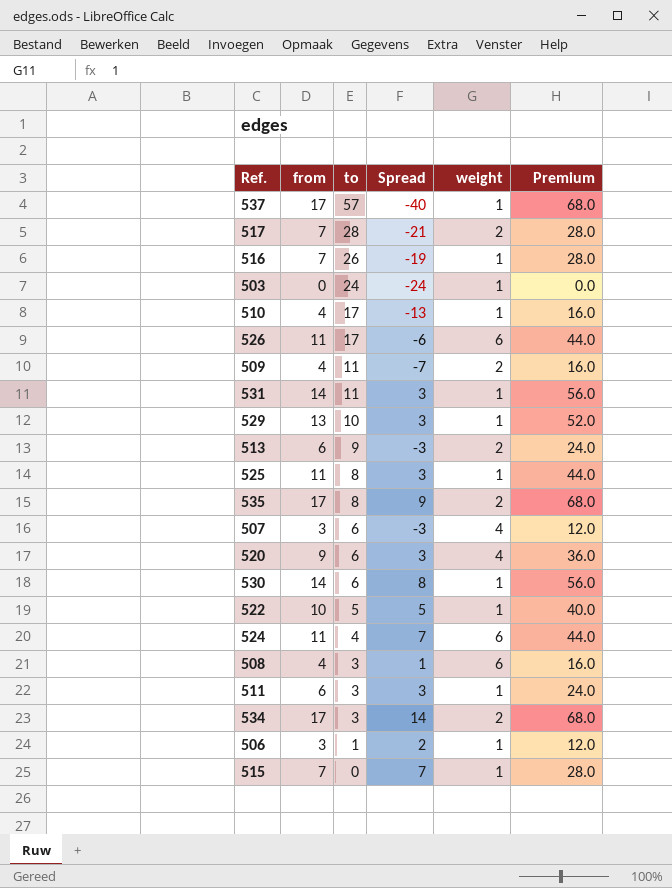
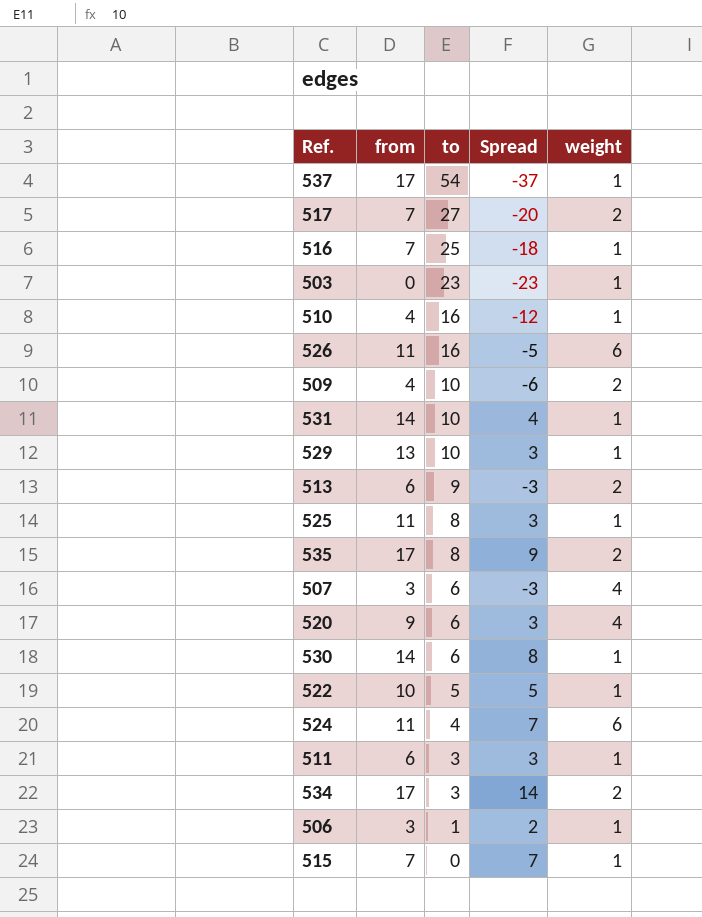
column Premium | formula: [from] * 4 -> none
row 508: 4 | 3 | 1 | 6 | 16.0 -> none
537 | to: 57 -> 54
537 | Spread: -40 -> -37
517 | to: 28 -> 27
517 | Spread: -21 -> -20
516 | to: 26 -> 25
516 | Spread: -19 -> -18
503 | to: 24 -> 23
503 | Spread: -24 -> -23
510 | to: 17 -> 16
510 | Spread: -13 -> -12
526 | to: 17 -> 16
526 | Spread: -6 -> -5
509 | to: 11 -> 10
509 | Spread: -7 -> -6
531 | to: 11 -> 10
531 | Spread: 3 -> 4

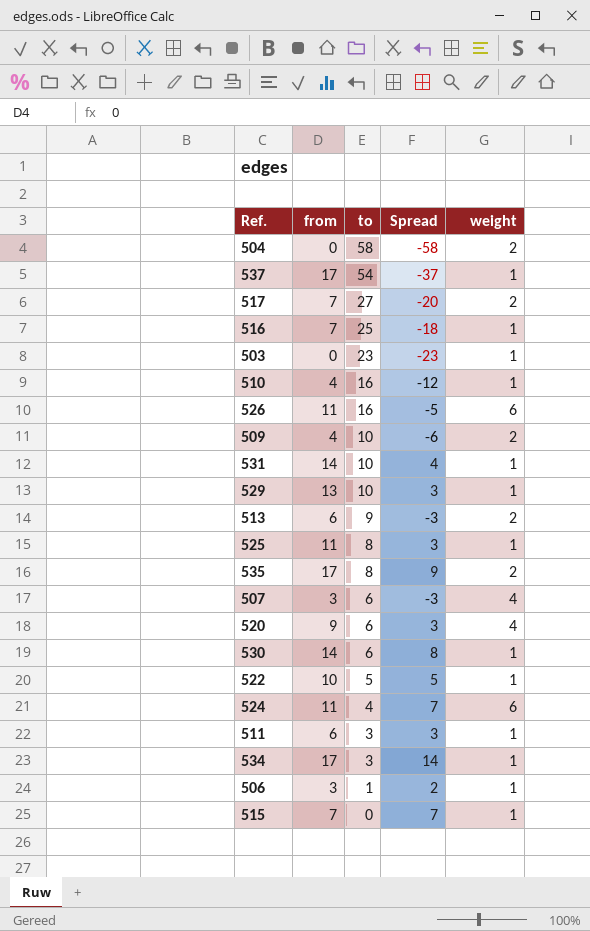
row 504: none -> 0 | 58 | -58 | 2
534 | weight: 2 -> 1

